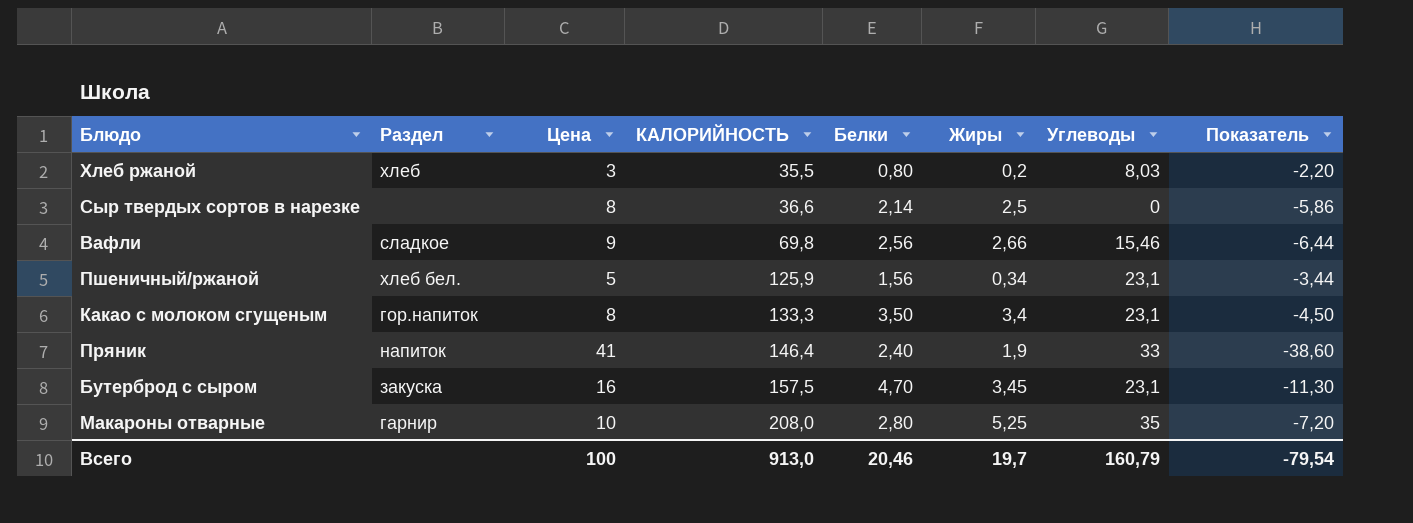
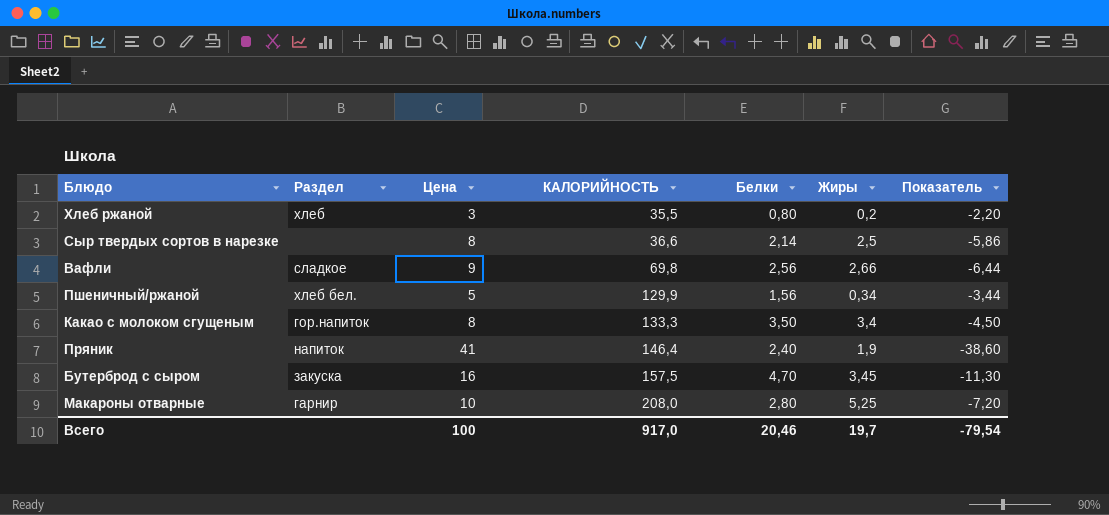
column Углеводы | position: 7 -> none
Пшеничный/ржаной | КАЛОРИЙНОСТЬ: 125,9 -> 129,9
Всего | КАЛОРИЙНОСТЬ: 913,0 -> 917,0

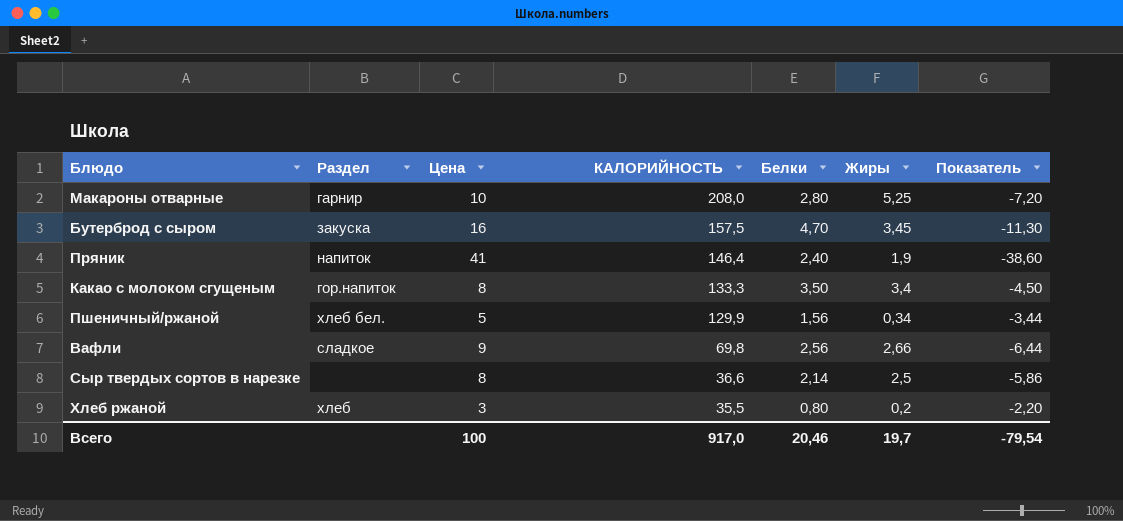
row order: КАЛОРИЙНОСТЬ ascending -> КАЛОРИЙНОСТЬ descending

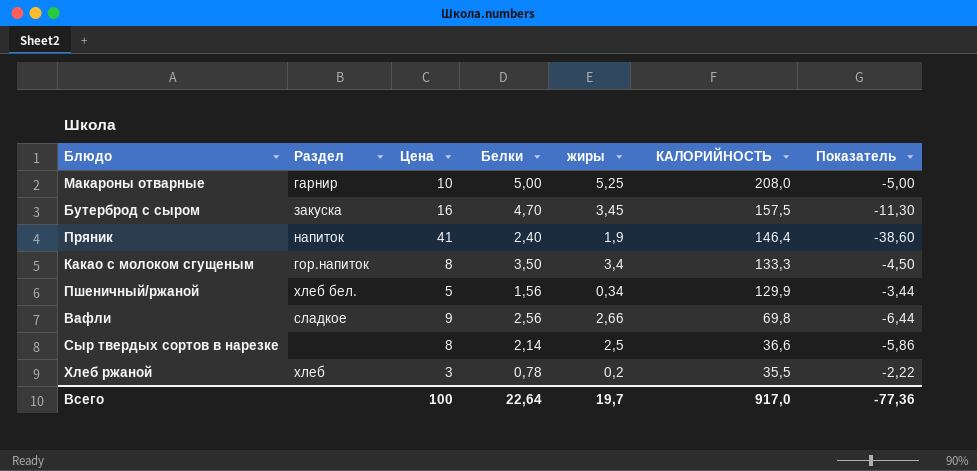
column name: Жиры -> жиры
column КАЛОРИЙНОСТЬ | position: 4 -> 6
Макароны отварные | Белки: 2,80 -> 5,00
Макароны отварные | Показатель: -7,20 -> -5,00
Хлеб ржаной | Белки: 0,80 -> 0,78
Хлеб ржаной | Показатель: -2,20 -> -2,22
Всего | Белки: 20,46 -> 22,64
Всего | Показатель: -79,54 -> -77,36

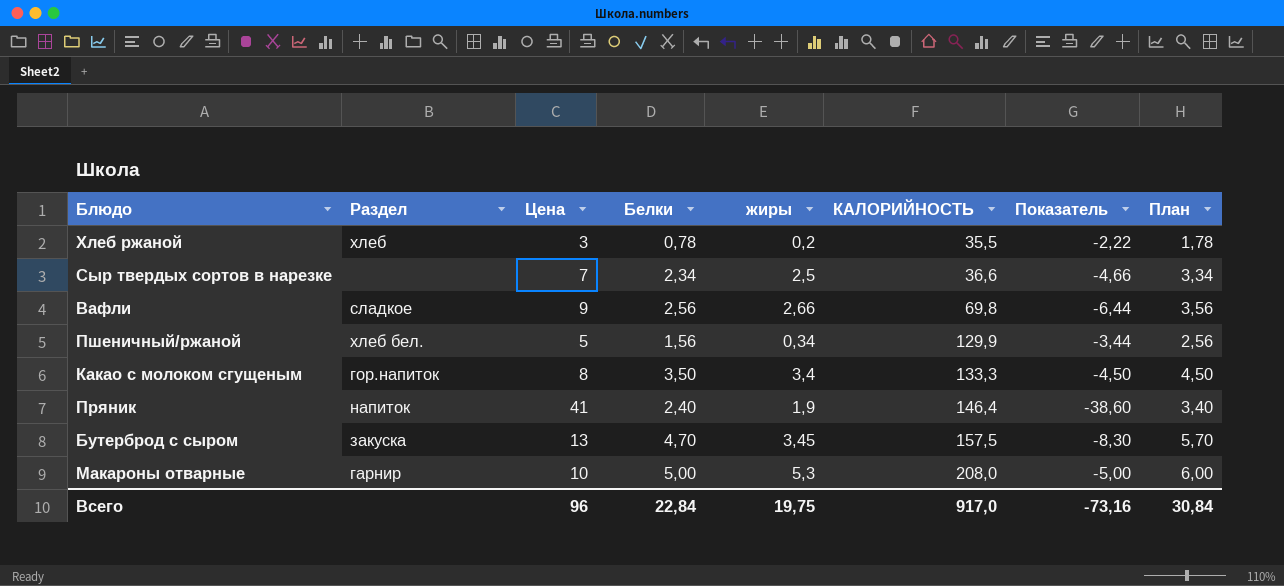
row order: КАЛОРИЙНОСТЬ descending -> КАЛОРИЙНОСТЬ ascending
column План | formula: none -> [Белки] + 1
Сыр твердых сортов в нарезке | Цена: 8 -> 7
Сыр твердых сортов в нарезке | Белки: 2,14 -> 2,34
Сыр твердых сортов в нарезке | Показатель: -5,86 -> -4,66
Бутерброд с сыром | Цена: 16 -> 13
Бутерброд с сыром | Показатель: -11,30 -> -8,30
Макароны отварные | жиры: 5,25 -> 5,3
Всего | Цена: 100 -> 96
Всего | Белки: 22,64 -> 22,84
Всего | жиры: 19,7 -> 19,75
Всего | Показатель: -77,36 -> -73,16

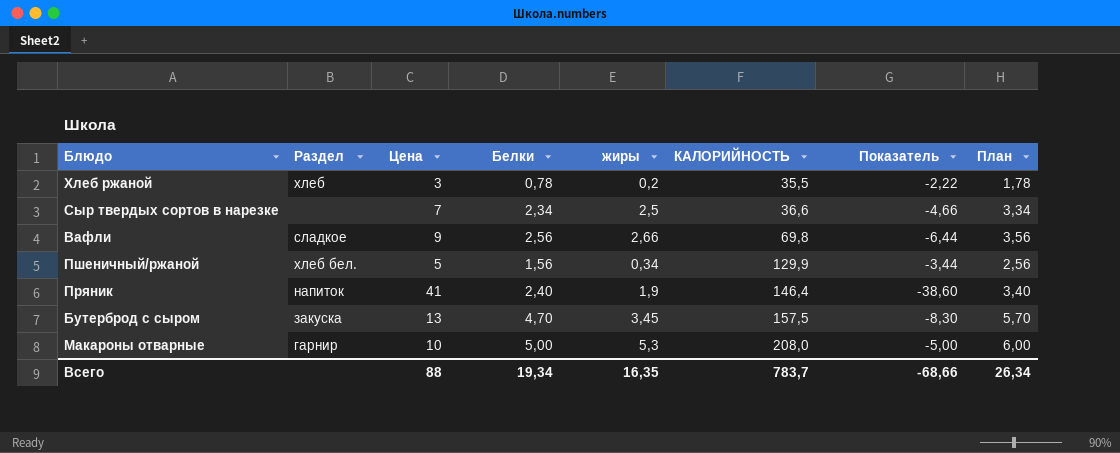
row Какао с молоком сгущеным: гор.напиток | 8 | 3,50 | 3,4 | 133,3 | -4,50 | 4,50 -> none
Всего | Цена: 96 -> 88
Всего | Белки: 22,84 -> 19,34
Всего | жиры: 19,75 -> 16,35
Всего | КАЛОРИЙНОСТЬ: 917,0 -> 783,7
Всего | Показатель: -73,16 -> -68,66
Всего | План: 30,84 -> 26,34

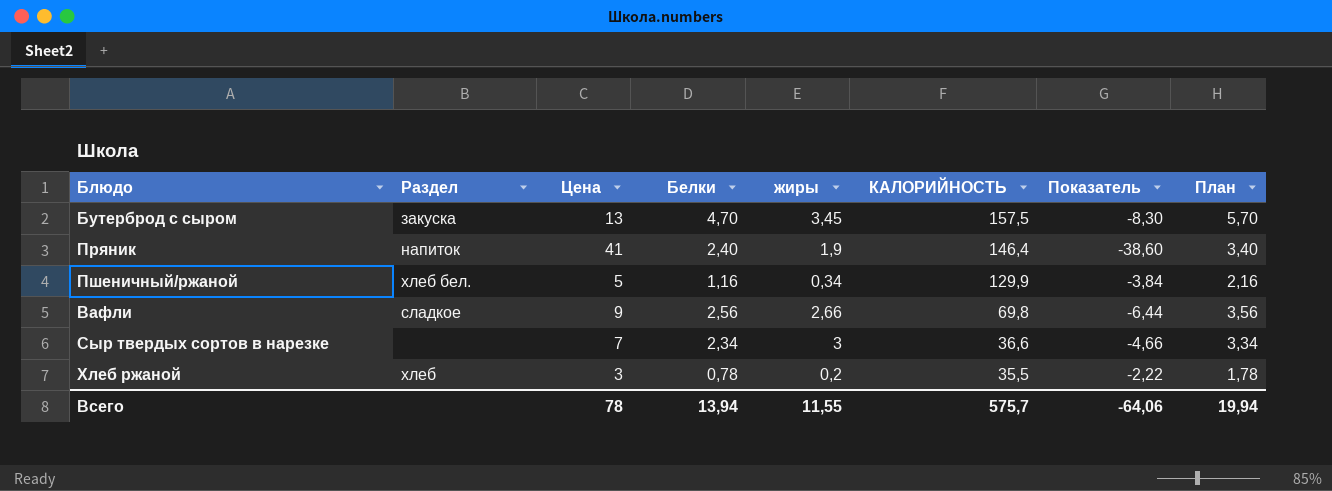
row order: КАЛОРИЙНОСТЬ ascending -> КАЛОРИЙНОСТЬ descending
row Макароны отварные: гарнир | 10 | 5,00 | 5,3 | 208,0 | -5,00 | 6,00 -> none
Пшеничный/ржаной | Белки: 1,56 -> 1,16
Пшеничный/ржаной | Показатель: -3,44 -> -3,84
Пшеничный/ржаной | План: 2,56 -> 2,16
Сыр твердых сортов в нарезке | жиры: 2,5 -> 3
Всего | Цена: 88 -> 78
Всего | Белки: 19,34 -> 13,94
Всего | жиры: 16,35 -> 11,55
Всего | КАЛОРИЙНОСТЬ: 783,7 -> 575,7
Всего | Показатель: -68,66 -> -64,06
Всего | План: 26,34 -> 19,94

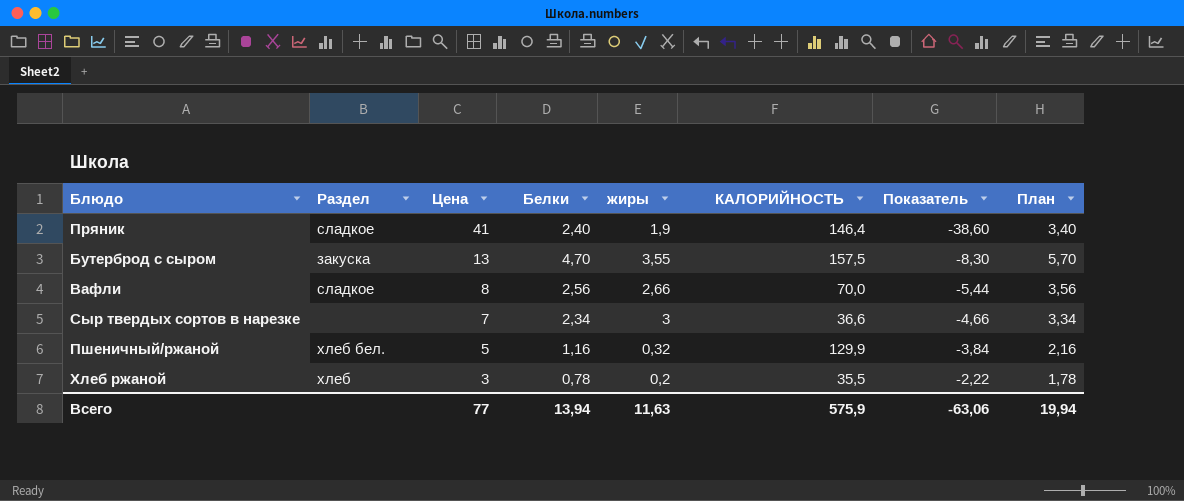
row order: КАЛОРИЙНОСТЬ descending -> Цена descending
Пряник | Раздел: напиток -> сладкое
Бутерброд с сыром | жиры: 3,45 -> 3,55
Вафли | Цена: 9 -> 8
Вафли | КАЛОРИЙНОСТЬ: 69,8 -> 70,0
Вафли | Показатель: -6,44 -> -5,44
Пшеничный/ржаной | жиры: 0,34 -> 0,32
Всего | Цена: 78 -> 77
Всего | жиры: 11,55 -> 11,63
Всего | КАЛОРИЙНОСТЬ: 575,7 -> 575,9
Всего | Показатель: -64,06 -> -63,06

